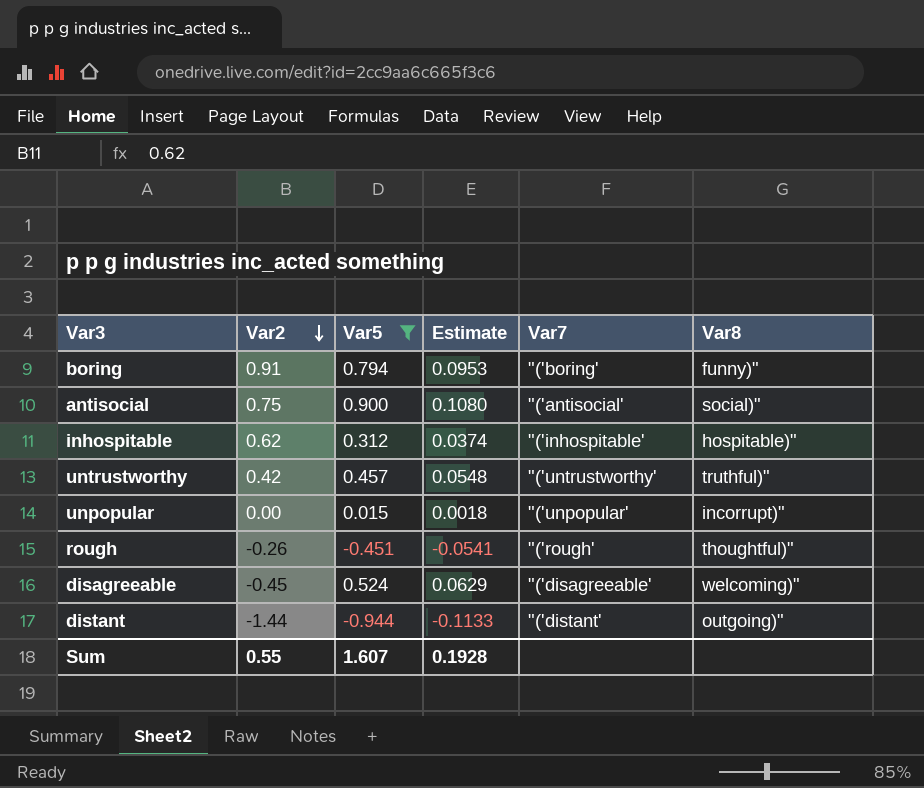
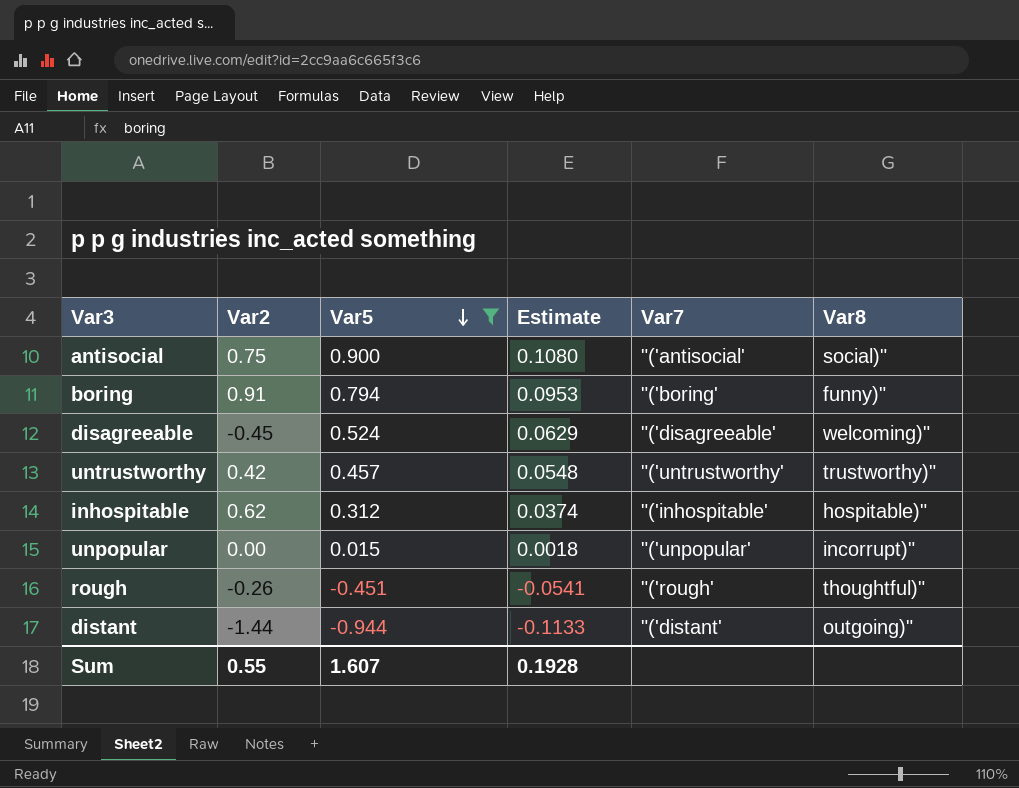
row order: Var2 descending -> Var5 descending
untrustworthy | Var8: truthful)" -> trustworthy)"

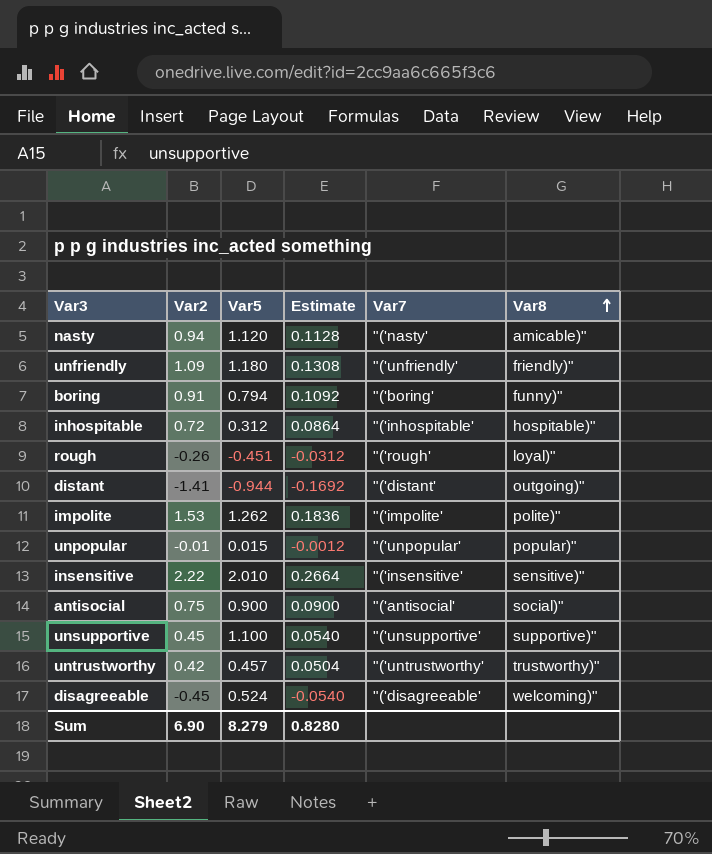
filter: Var5 <= 0.900 -> none
row order: Var5 descending -> Var8 ascending
column Estimate | formula: [Var5] * 0.12 -> [Var2] * 0.12
inhospitable | Var2: 0.62 -> 0.72
rough | Var8: thoughtful)" -> loyal)"
distant | Var2: -1.44 -> -1.41
unpopular | Var2: 0.00 -> -0.01
unpopular | Var8: incorrupt)" -> popular)"
Sum | Var2: 0.55 -> 6.90
Sum | Var5: 1.607 -> 8.279
Sum | Estimate: 0.1928 -> 0.8280

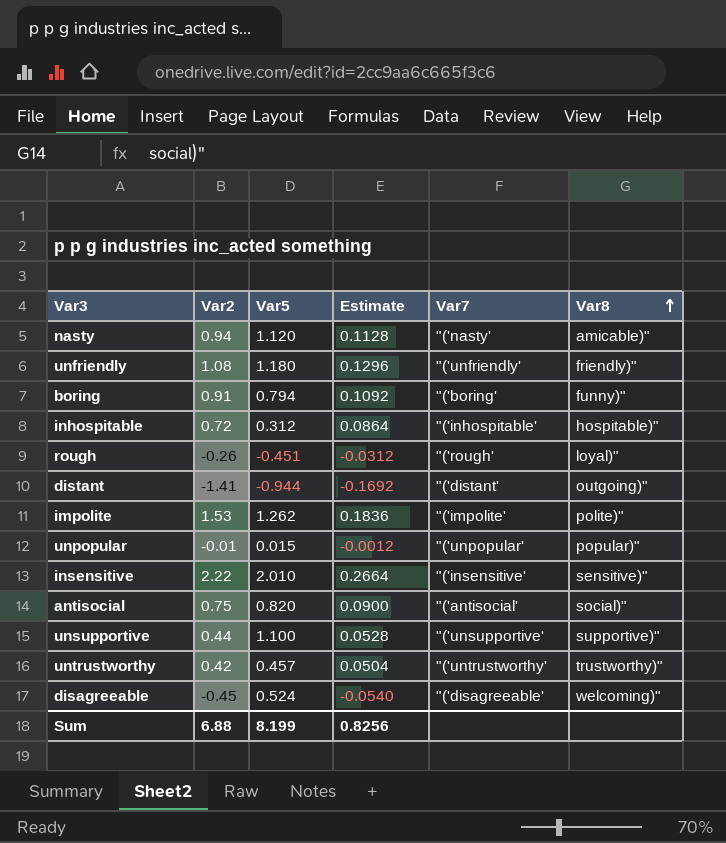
unfriendly | Var2: 1.09 -> 1.08
unfriendly | Estimate: 0.1308 -> 0.1296
antisocial | Var5: 0.900 -> 0.820
unsupportive | Var2: 0.45 -> 0.44
unsupportive | Estimate: 0.0540 -> 0.0528
Sum | Var2: 6.90 -> 6.88
Sum | Var5: 8.279 -> 8.199
Sum | Estimate: 0.8280 -> 0.8256

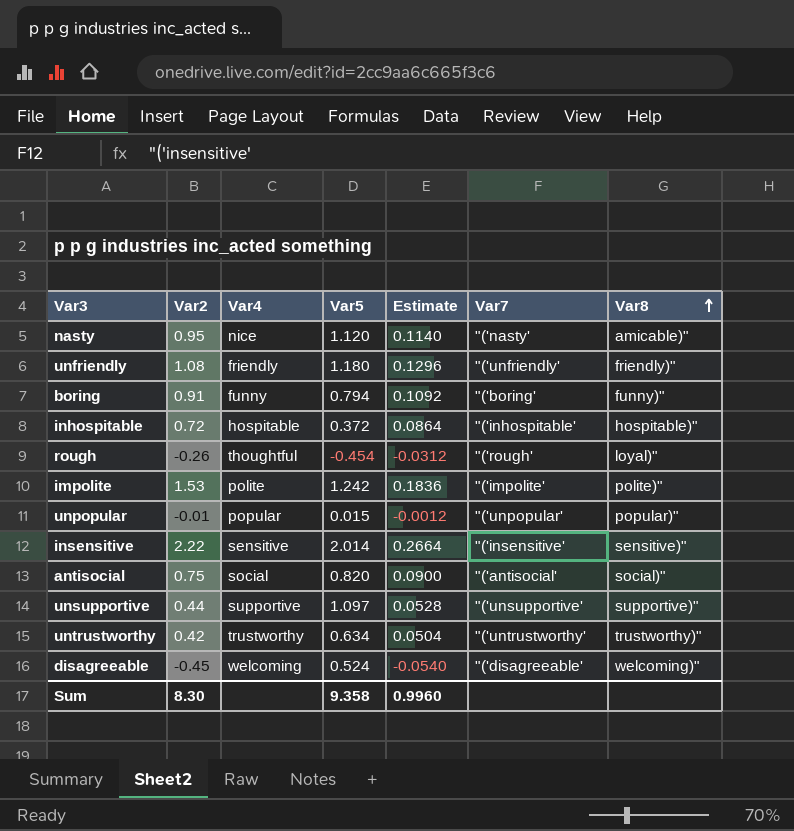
column Var4 | position: none -> 3
row distant: -1.41 | -0.944 | -0.1692 | "('distant' | outgoing)" -> none
nasty | Var2: 0.94 -> 0.95
nasty | Estimate: 0.1128 -> 0.1140
inhospitable | Var5: 0.312 -> 0.372
rough | Var5: -0.451 -> -0.454
impolite | Var5: 1.262 -> 1.242
insensitive | Var5: 2.010 -> 2.014
unsupportive | Var5: 1.100 -> 1.097
untrustworthy | Var5: 0.457 -> 0.634
Sum | Var2: 6.88 -> 8.30
Sum | Var5: 8.199 -> 9.358
Sum | Estimate: 0.8256 -> 0.9960

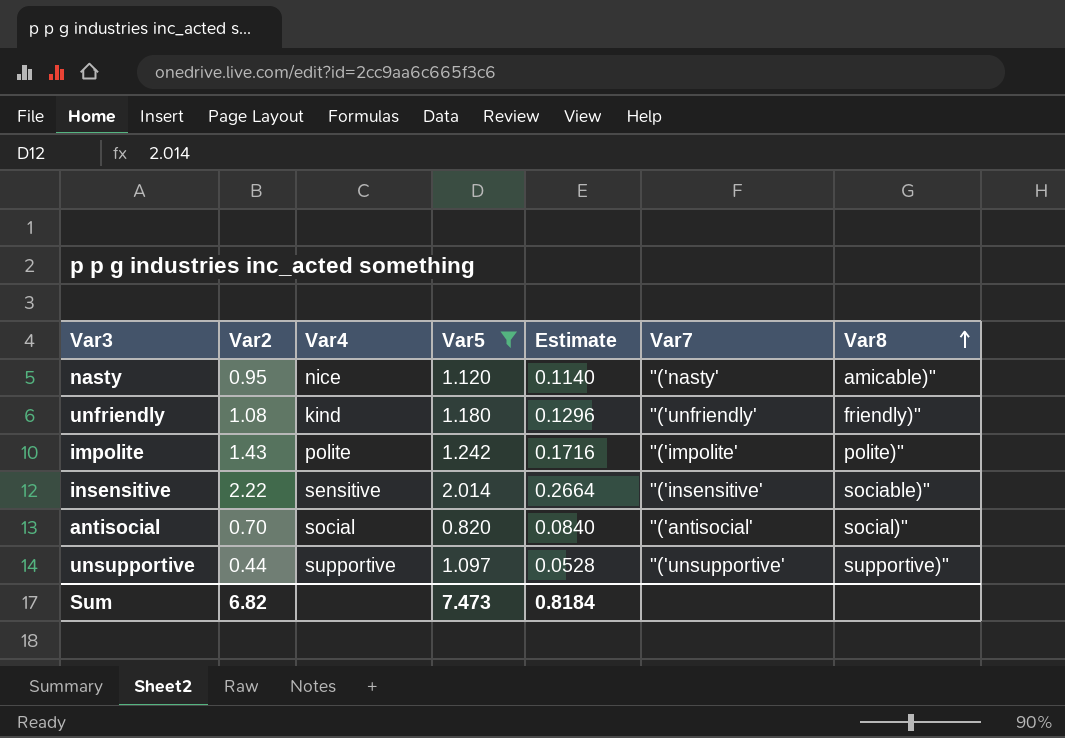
filter: none -> Var5 >= 0.820
unfriendly | Var4: friendly -> kind
impolite | Var2: 1.53 -> 1.43
impolite | Estimate: 0.1836 -> 0.1716
insensitive | Var8: sensitive)" -> sociable)"
antisocial | Var2: 0.75 -> 0.70
antisocial | Estimate: 0.0900 -> 0.0840
Sum | Var2: 8.30 -> 6.82
Sum | Var5: 9.358 -> 7.473
Sum | Estimate: 0.9960 -> 0.8184

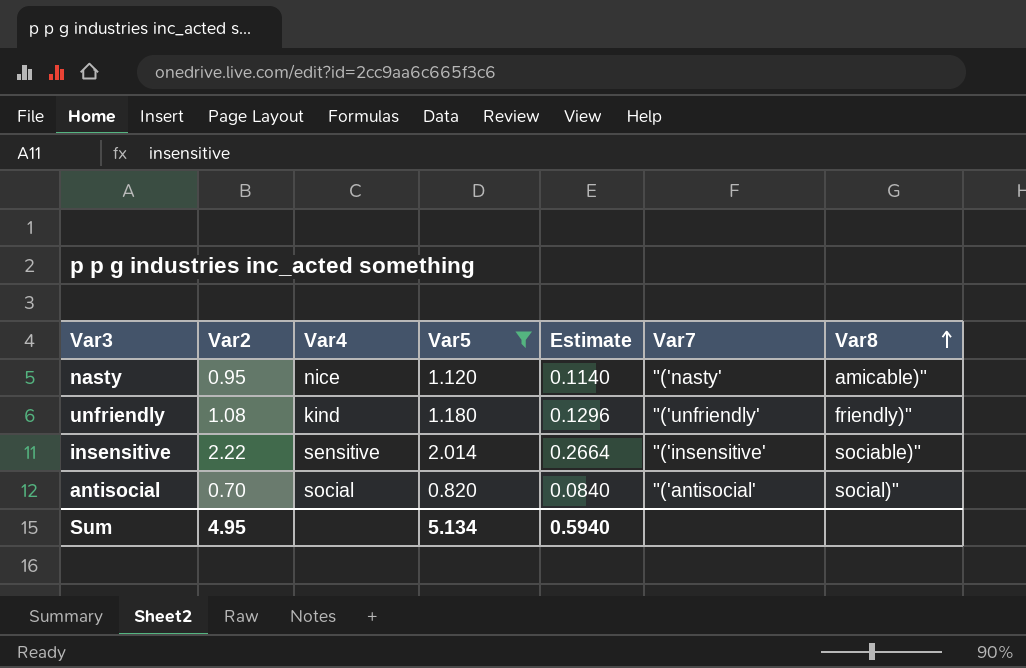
row impolite: 1.43 | polite | 1.242 | 0.1716 | "('impolite' | polite)" -> none
row unsupportive: 0.44 | supportive | 1.097 | 0.0528 | "('unsupportive' | supportive)" -> none
Sum | Var2: 6.82 -> 4.95
Sum | Var5: 7.473 -> 5.134
Sum | Estimate: 0.8184 -> 0.5940

